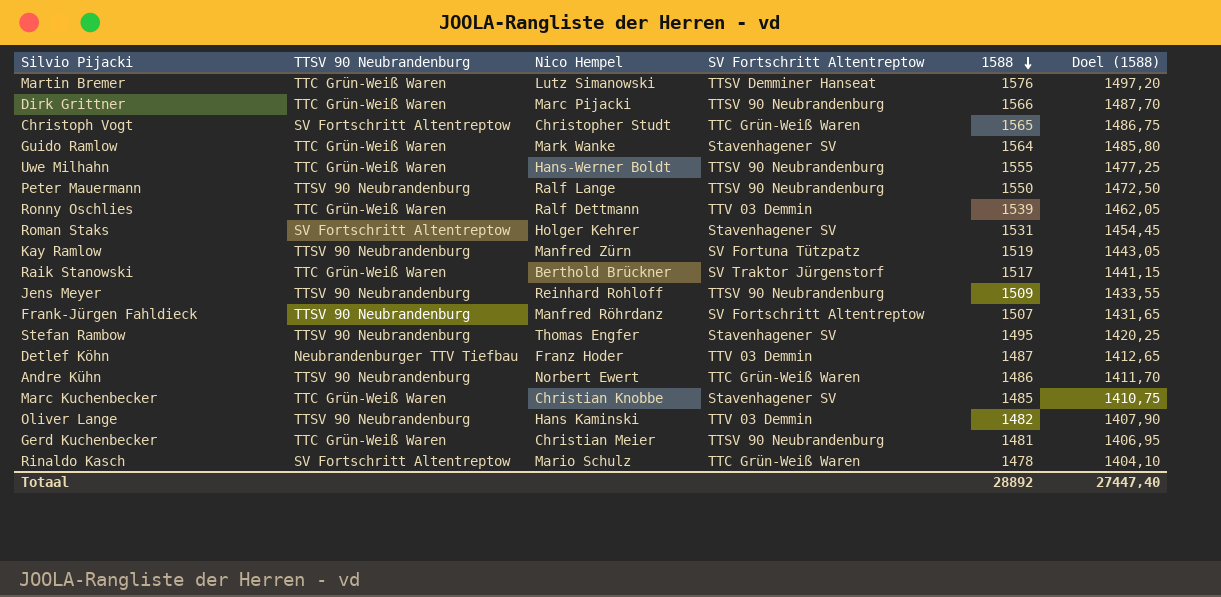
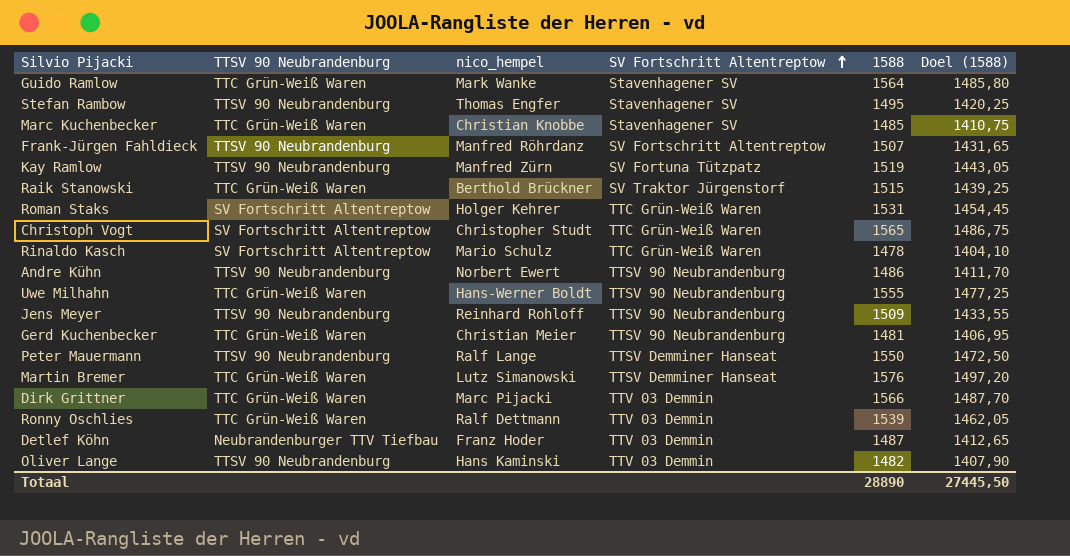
row order: 1588 descending -> SV Fortschritt Altentreptow ascending
column name: Nico Hempel -> nico_hempel
Raik Stanowski | 1588: 1517 -> 1515
Raik Stanowski | Doel (1588): 1441,15 -> 1439,25
Roman Staks | SV Fortschritt Altentreptow: Stavenhagener SV -> TTC Grün-Weiß Waren
Andre Kühn | SV Fortschritt Altentreptow: TTC Grün-Weiß Waren -> TTSV 90 Neubrandenburg
Peter Mauermann | SV Fortschritt Altentreptow: TTSV 90 Neubrandenburg -> TTSV Demminer Hanseat
Dirk Grittner | SV Fortschritt Altentreptow: TTSV 90 Neubrandenburg -> TTV 03 Demmin
Totaal | 1588: 28892 -> 28890
Totaal | Doel (1588): 27447,40 -> 27445,50

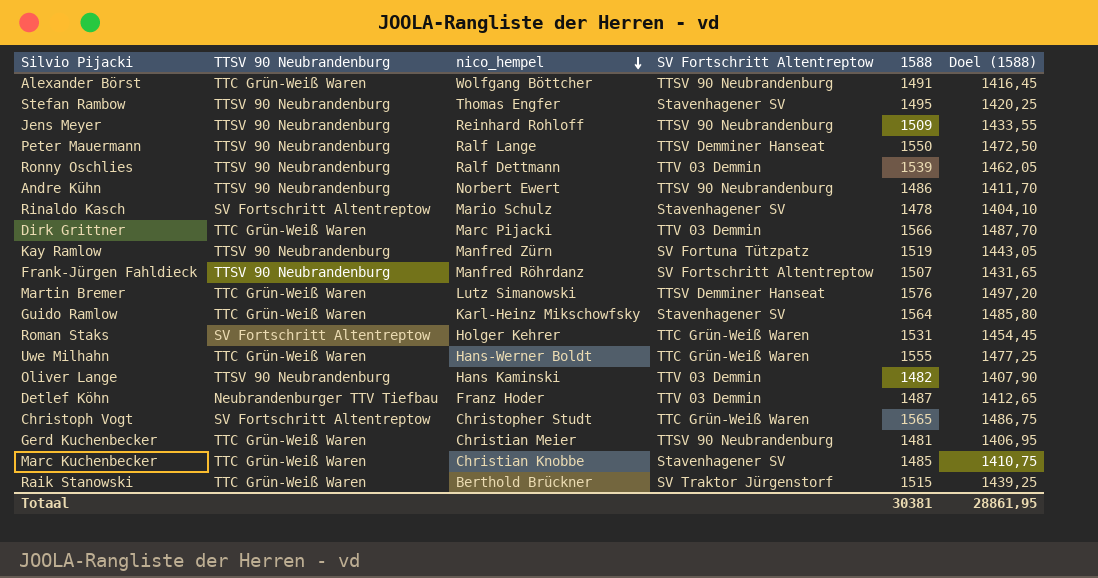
row order: SV Fortschritt Altentreptow ascending -> nico_hempel descending
row Alexander Börst: none -> TTC Grün-Weiß Waren | Wolfgang Böttcher | TTSV 90 Neubrandenburg | 1491 | 1416,45
Ronny Oschlies | TTSV 90 Neubrandenburg: TTC Grün-Weiß Waren -> TTSV 90 Neubrandenburg
Rinaldo Kasch | SV Fortschritt Altentreptow: TTC Grün-Weiß Waren -> Stavenhagener SV
Guido Ramlow | nico_hempel: Mark Wanke -> Karl-Heinz Mikschowfsky
Uwe Milhahn | SV Fortschritt Altentreptow: TTSV 90 Neubrandenburg -> TTC Grün-Weiß Waren
Totaal | 1588: 28890 -> 30381
Totaal | Doel (1588): 27445,50 -> 28861,95

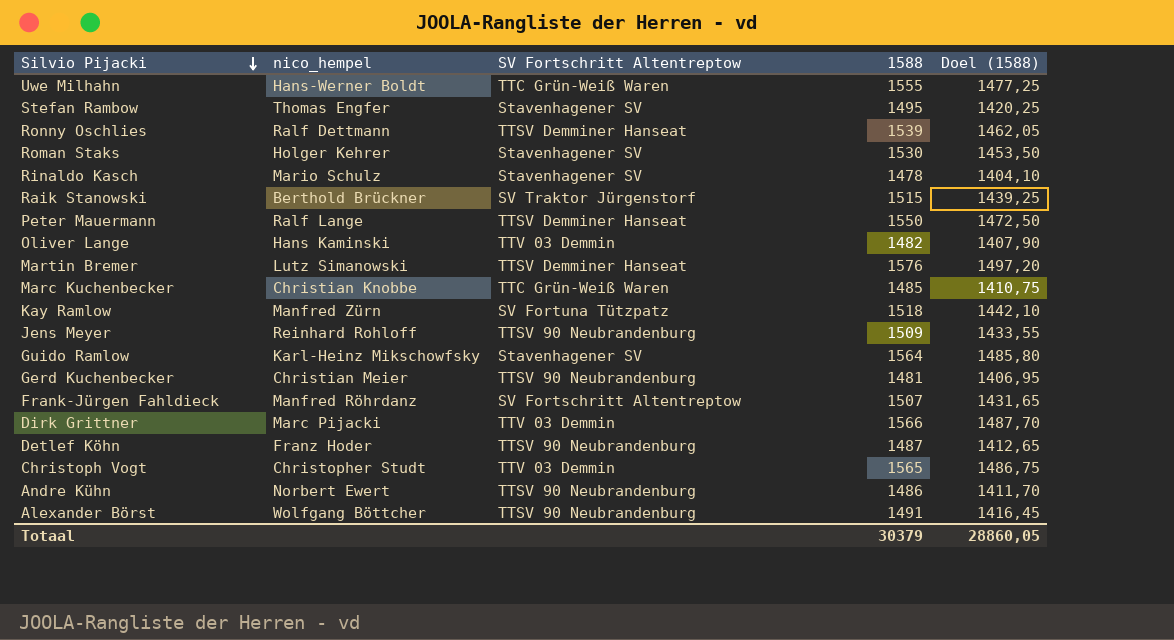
row order: nico_hempel descending -> Silvio Pijacki descending
column TTSV 90 Neubrandenburg | position: 2 -> none
Ronny Oschlies | SV Fortschritt Altentreptow: TTV 03 Demmin -> TTSV Demminer Hanseat
Roman Staks | SV Fortschritt Altentreptow: TTC Grün-Weiß Waren -> Stavenhagener SV
Roman Staks | 1588: 1531 -> 1530
Roman Staks | Doel (1588): 1454,45 -> 1453,50
Marc Kuchenbecker | SV Fortschritt Altentreptow: Stavenhagener SV -> TTC Grün-Weiß Waren
Kay Ramlow | 1588: 1519 -> 1518
Kay Ramlow | Doel (1588): 1443,05 -> 1442,10
Detlef Köhn | SV Fortschritt Altentreptow: TTV 03 Demmin -> TTSV 90 Neubrandenburg
Christoph Vogt | SV Fortschritt Altentreptow: TTC Grün-Weiß Waren -> TTV 03 Demmin
Totaal | 1588: 30381 -> 30379
Totaal | Doel (1588): 28861,95 -> 28860,05

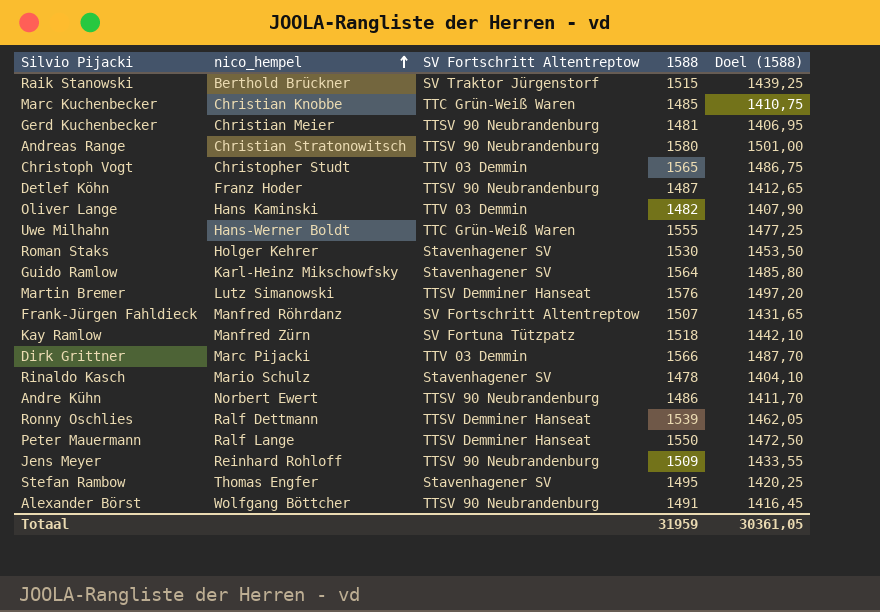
row order: Silvio Pijacki descending -> nico_hempel ascending
row Andreas Range: none -> Christian Stratonowitsch | TTSV 90 Neubrandenburg | 1580 | 1501,00
Totaal | 1588: 30379 -> 31959
Totaal | Doel (1588): 28860,05 -> 30361,05

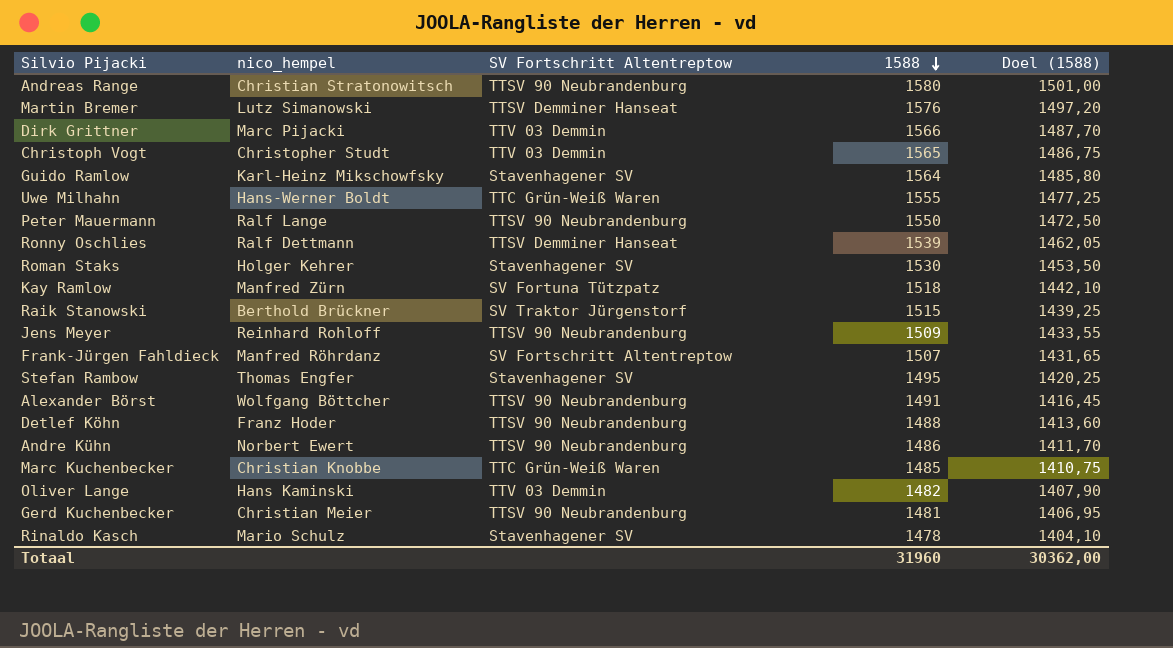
row order: nico_hempel ascending -> 1588 descending
Peter Mauermann | SV Fortschritt Altentreptow: TTSV Demminer Hanseat -> TTSV 90 Neubrandenburg
Detlef Köhn | 1588: 1487 -> 1488
Detlef Köhn | Doel (1588): 1412,65 -> 1413,60
Totaal | 1588: 31959 -> 31960
Totaal | Doel (1588): 30361,05 -> 30362,00

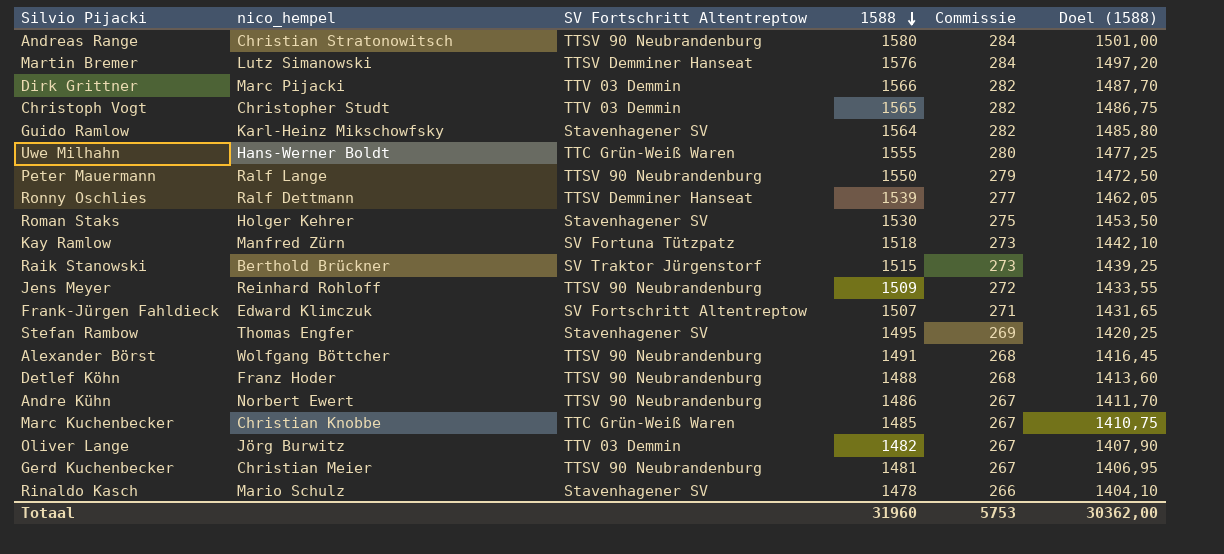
column Commissie | formula: none -> [1588] * 0,18
Frank-Jürgen Fahldieck | nico_hempel: Manfred Röhrdanz -> Edward Klimczuk
Oliver Lange | nico_hempel: Hans Kaminski -> Jörg Burwitz

